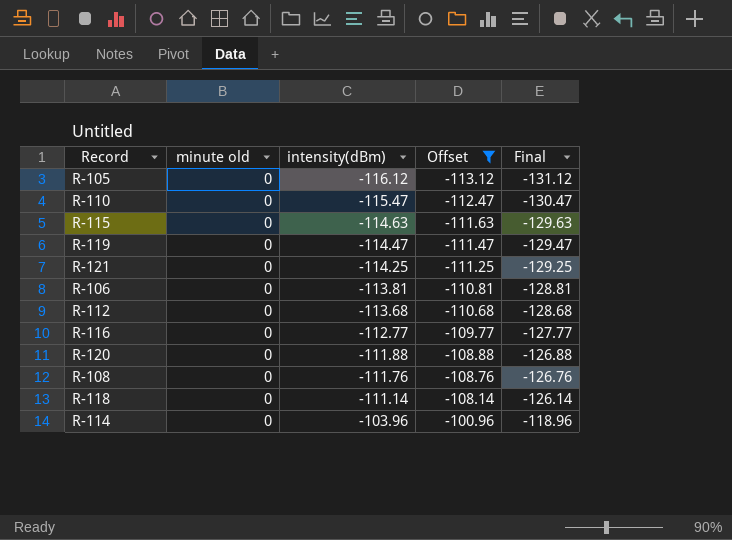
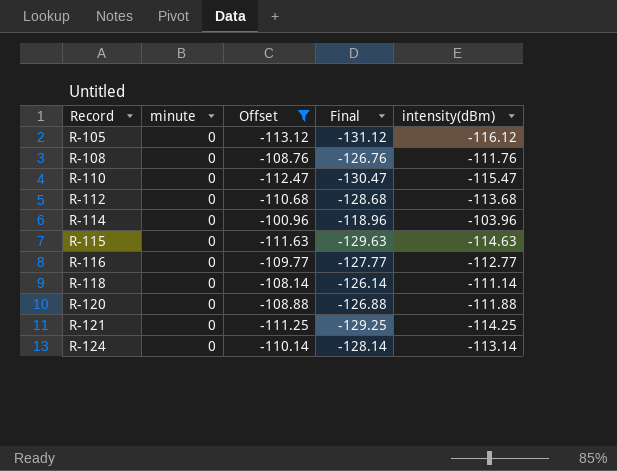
row order: intensity(dBm) ascending -> Record ascending
column name: minute old -> minute
column intensity(dBm) | position: 3 -> 5
row R-119: 0 | -114.47 | -111.47 | -129.47 -> none
row R-106: 0 | -113.81 | -110.81 | -128.81 -> none
row R-124: none -> 0 | -110.14 | -128.14 | -113.14

